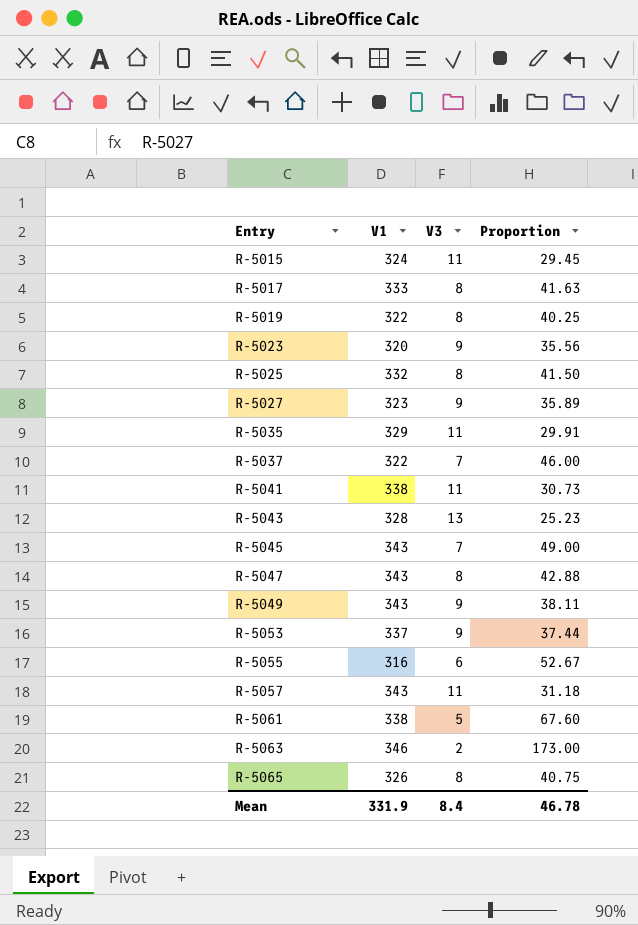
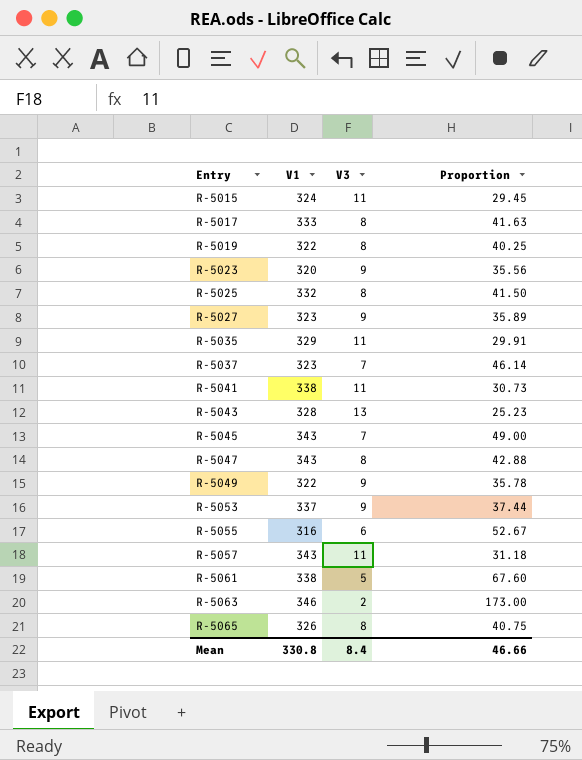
R-5037 | V1: 322 -> 323
R-5037 | Proportion: 46.00 -> 46.14
R-5049 | V1: 343 -> 322
R-5049 | Proportion: 38.11 -> 35.78
Mean | V1: 331.9 -> 330.8
Mean | Proportion: 46.78 -> 46.66

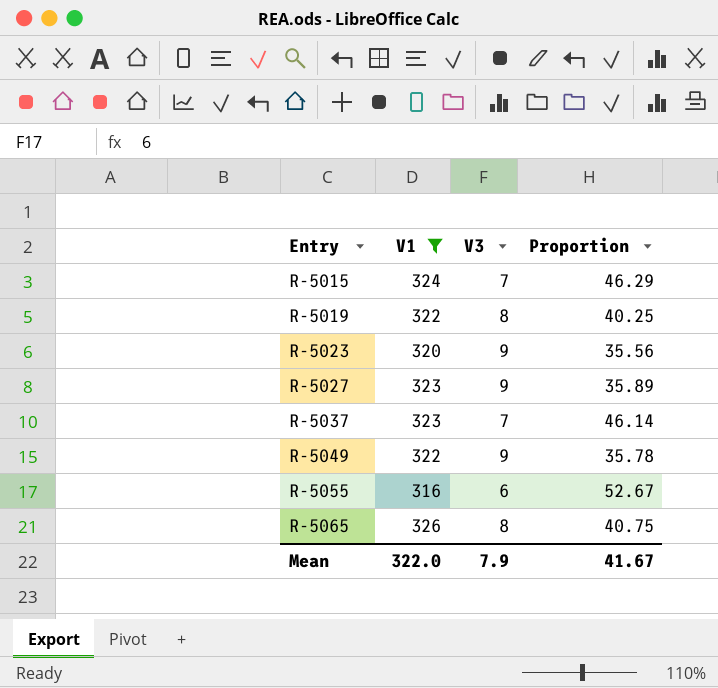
filter: none -> V1 <= 326
R-5015 | V3: 11 -> 7
R-5015 | Proportion: 29.45 -> 46.29
Mean | V1: 330.8 -> 322.0
Mean | V3: 8.4 -> 7.9
Mean | Proportion: 46.66 -> 41.67

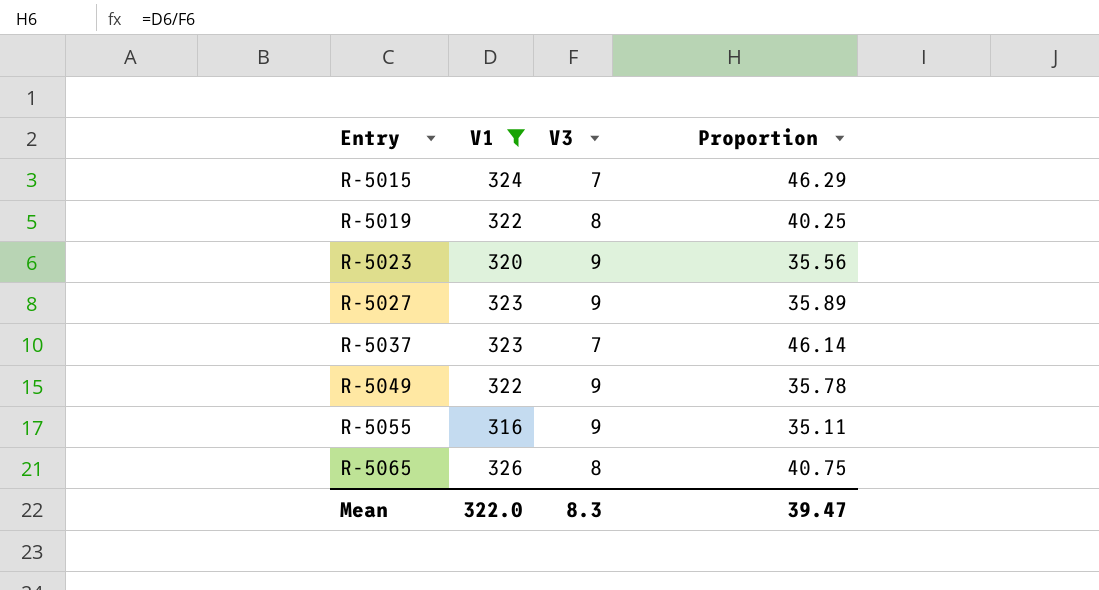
R-5055 | V3: 6 -> 9
R-5055 | Proportion: 52.67 -> 35.11
Mean | V3: 7.9 -> 8.3
Mean | Proportion: 41.67 -> 39.47

